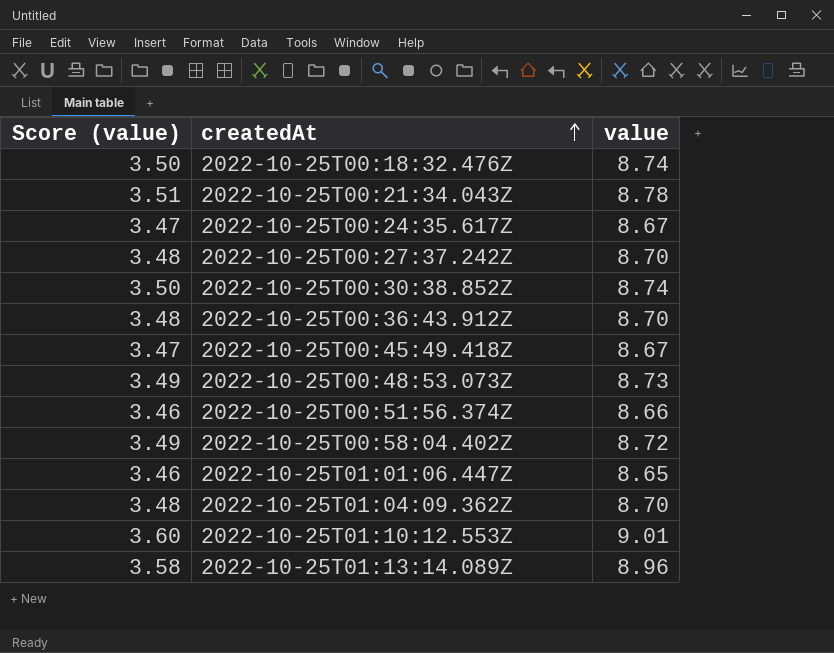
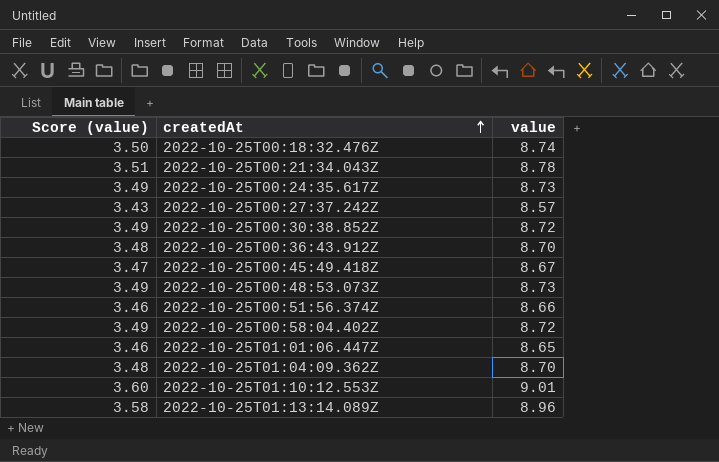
2022-10-25T00:24:35.617Z | Score (value): 3.47 -> 3.49
2022-10-25T00:24:35.617Z | value: 8.67 -> 8.73
2022-10-25T00:27:37.242Z | Score (value): 3.48 -> 3.43
2022-10-25T00:27:37.242Z | value: 8.70 -> 8.57
2022-10-25T00:30:38.852Z | Score (value): 3.50 -> 3.49
2022-10-25T00:30:38.852Z | value: 8.74 -> 8.72

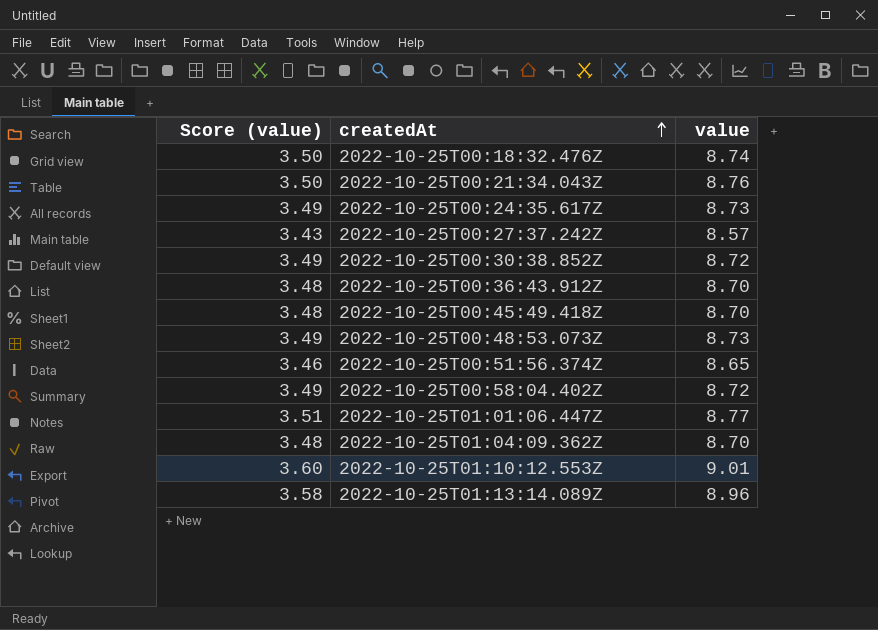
2022-10-25T00:21:34.043Z | Score (value): 3.51 -> 3.50
2022-10-25T00:21:34.043Z | value: 8.78 -> 8.76
2022-10-25T00:45:49.418Z | Score (value): 3.47 -> 3.48
2022-10-25T00:45:49.418Z | value: 8.67 -> 8.70
2022-10-25T00:51:56.374Z | value: 8.66 -> 8.65
2022-10-25T01:01:06.447Z | Score (value): 3.46 -> 3.51
2022-10-25T01:01:06.447Z | value: 8.65 -> 8.77

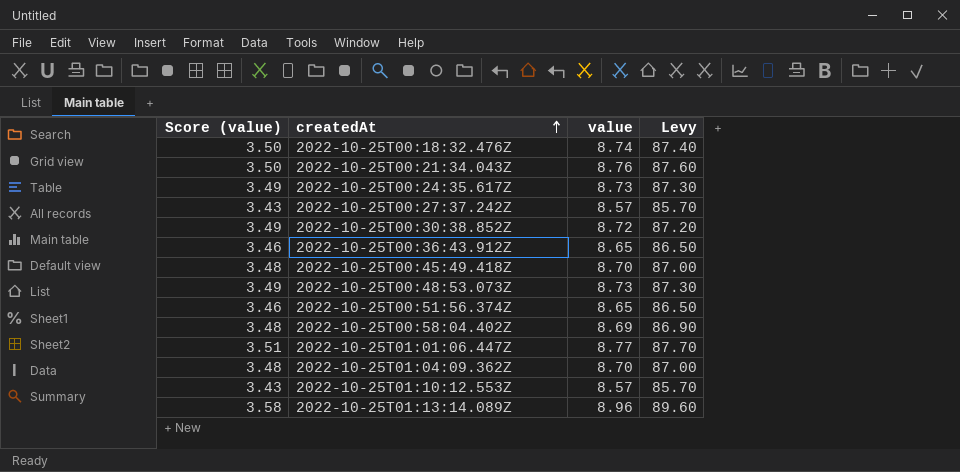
column Levy | formula: none -> [value] * 10
2022-10-25T00:36:43.912Z | Score (value): 3.48 -> 3.46
2022-10-25T00:36:43.912Z | value: 8.70 -> 8.65
2022-10-25T00:58:04.402Z | Score (value): 3.49 -> 3.48
2022-10-25T00:58:04.402Z | value: 8.72 -> 8.69
2022-10-25T01:10:12.553Z | Score (value): 3.60 -> 3.43
2022-10-25T01:10:12.553Z | value: 9.01 -> 8.57

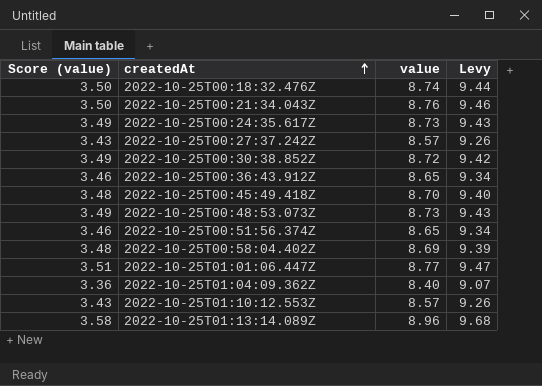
column Levy | formula: [value] * 10 -> [value] * 1.08
2022-10-25T01:04:09.362Z | Score (value): 3.48 -> 3.36
2022-10-25T01:04:09.362Z | value: 8.70 -> 8.40

